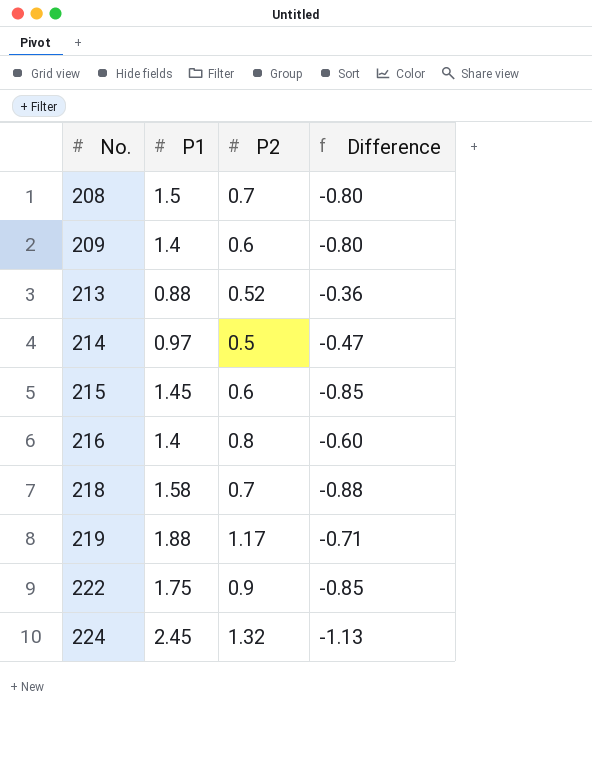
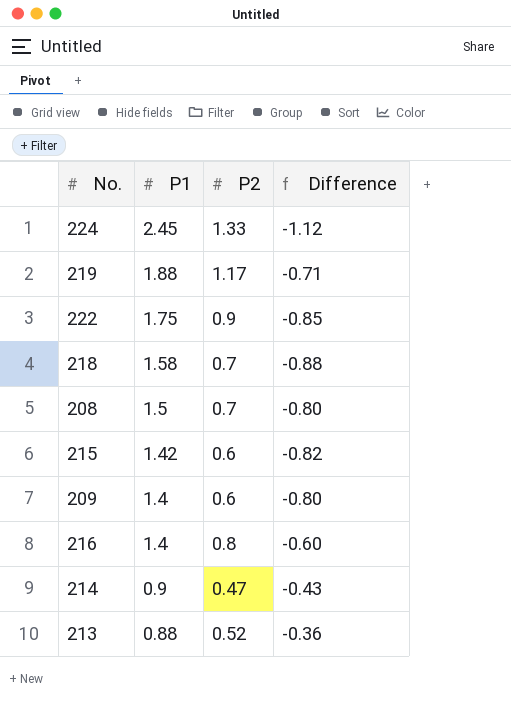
row order: No. ascending -> P1 descending
224 | P2: 1.32 -> 1.33
224 | Difference: -1.13 -> -1.12
215 | P1: 1.45 -> 1.42
215 | Difference: -0.85 -> -0.82
214 | P1: 0.97 -> 0.9
214 | P2: 0.5 -> 0.47
214 | Difference: -0.47 -> -0.43

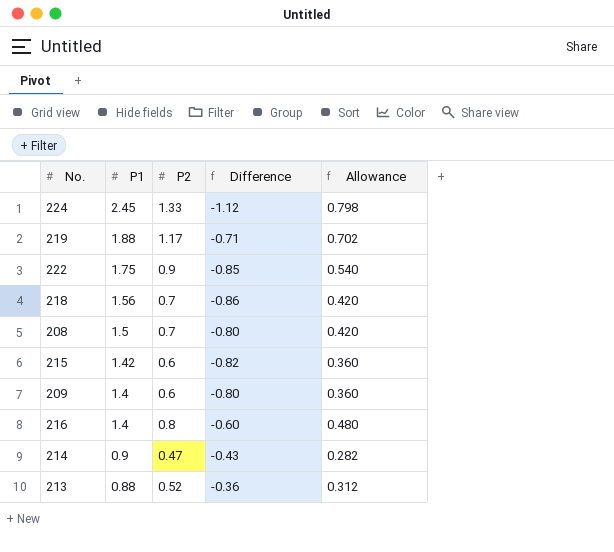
column Allowance | formula: none -> [P2] * 0.6
218 | P1: 1.58 -> 1.56
218 | Difference: -0.88 -> -0.86

